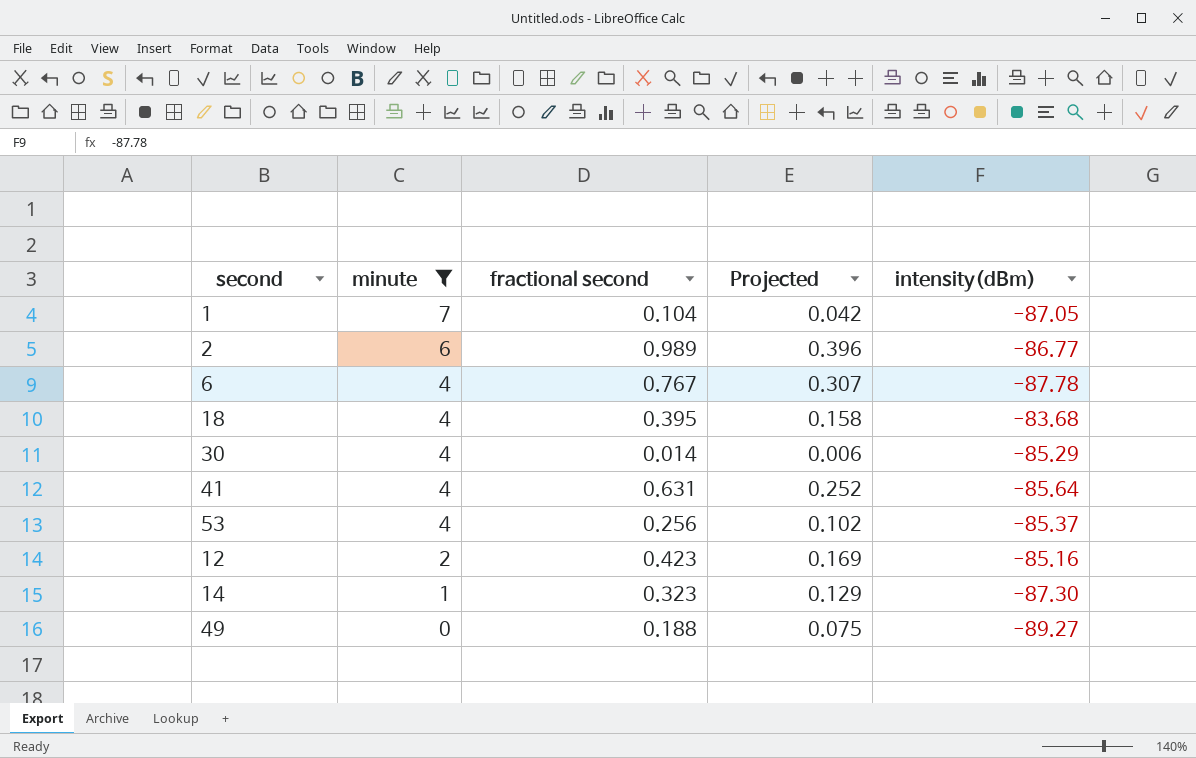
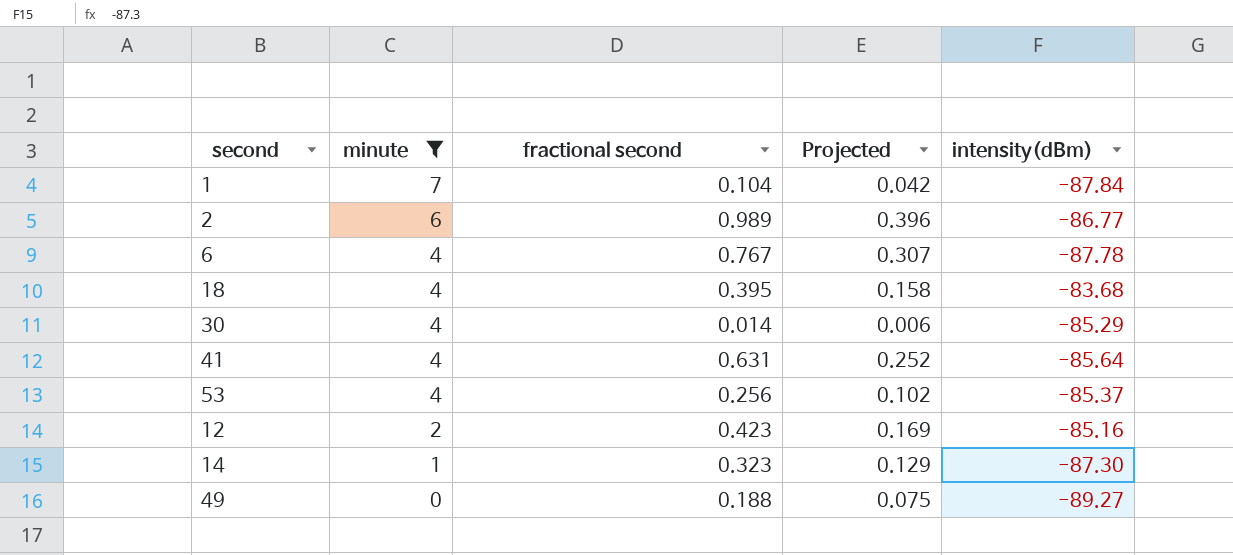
1 | intensity(dBm): -87.05 -> -87.84

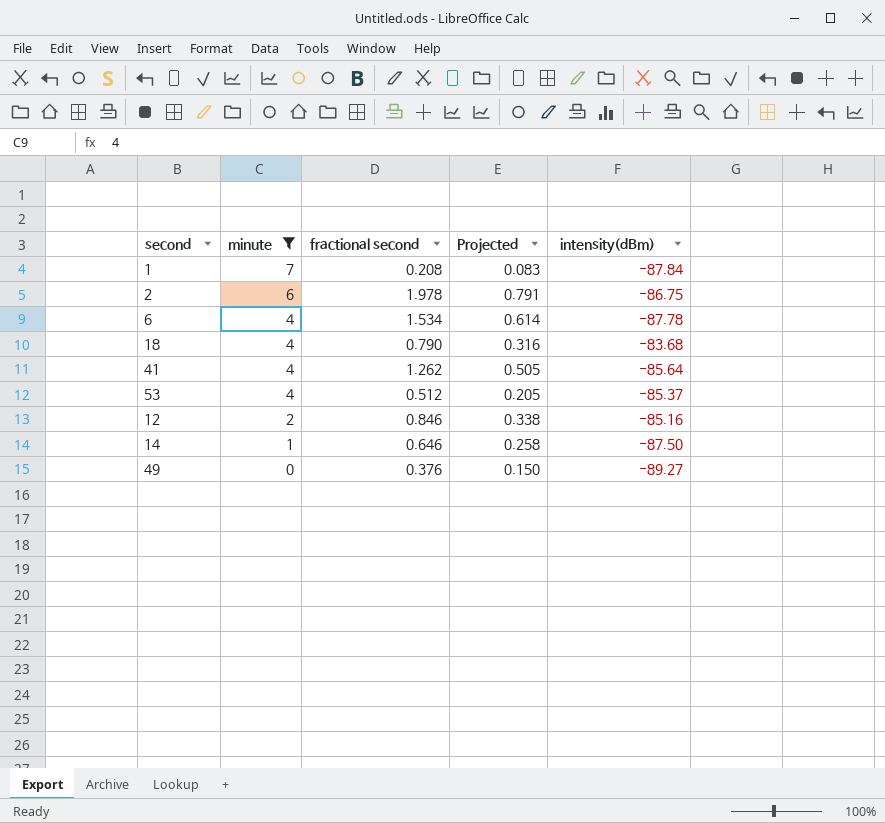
row 30: 4 | 0.014 | 0.006 | -85.29 -> none
1 | fractional second: 0.104 -> 0.208
1 | Projected: 0.042 -> 0.083
2 | fractional second: 0.989 -> 1.978
2 | Projected: 0.396 -> 0.791
2 | intensity(dBm): -86.77 -> -86.75
6 | fractional second: 0.767 -> 1.534
6 | Projected: 0.307 -> 0.614
18 | fractional second: 0.395 -> 0.790
18 | Projected: 0.158 -> 0.316
41 | fractional second: 0.631 -> 1.262
41 | Projected: 0.252 -> 0.505
53 | fractional second: 0.256 -> 0.512
53 | Projected: 0.102 -> 0.205
12 | fractional second: 0.423 -> 0.846
12 | Projected: 0.169 -> 0.338
14 | fractional second: 0.323 -> 0.646
14 | Projected: 0.129 -> 0.258
14 | intensity(dBm): -87.30 -> -87.50
49 | fractional second: 0.188 -> 0.376
49 | Projected: 0.075 -> 0.150

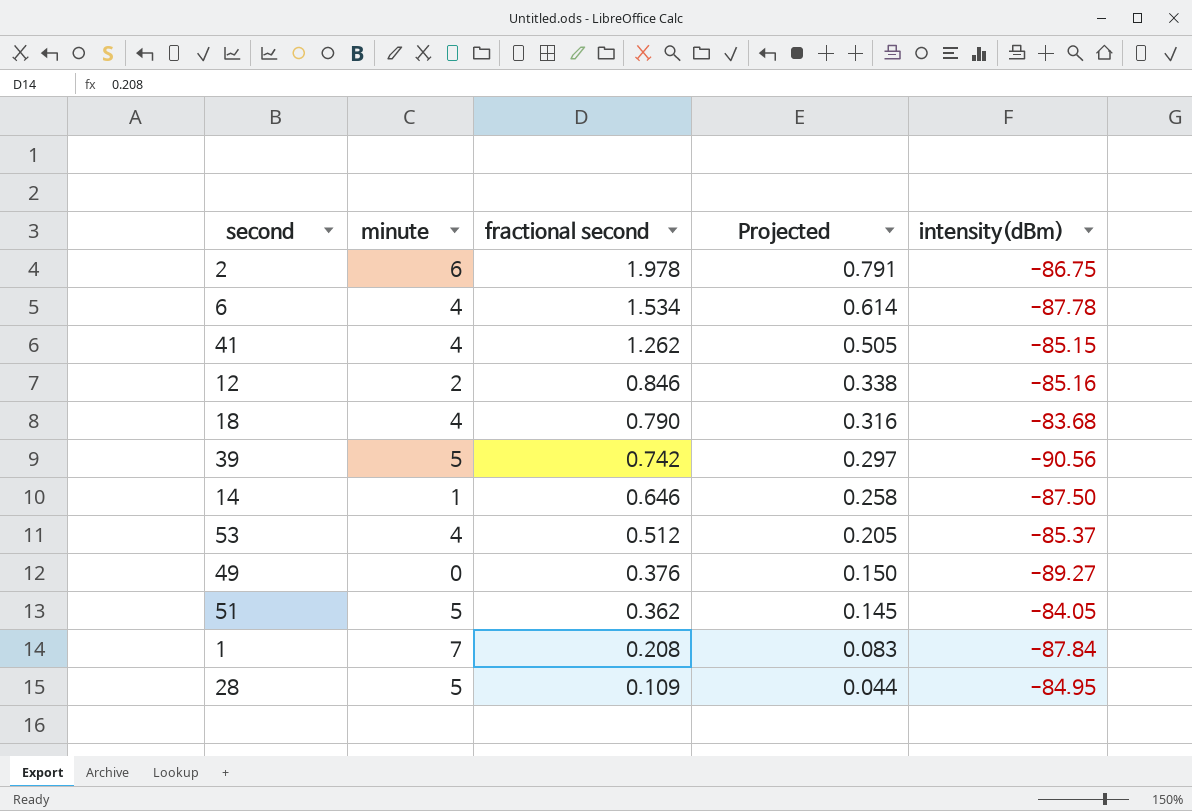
filter: minute != 5 -> none
row order: minute descending -> fractional second descending
41 | intensity(dBm): -85.64 -> -85.15

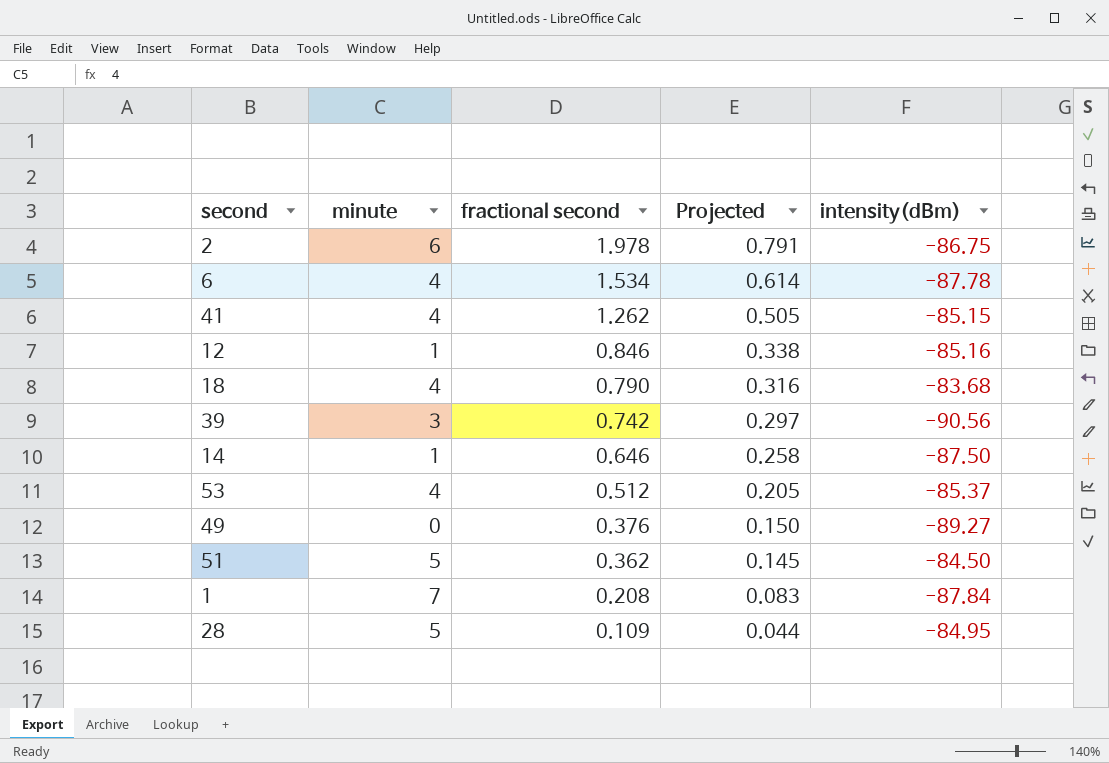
12 | minute: 2 -> 1
39 | minute: 5 -> 3
51 | intensity(dBm): -84.05 -> -84.50

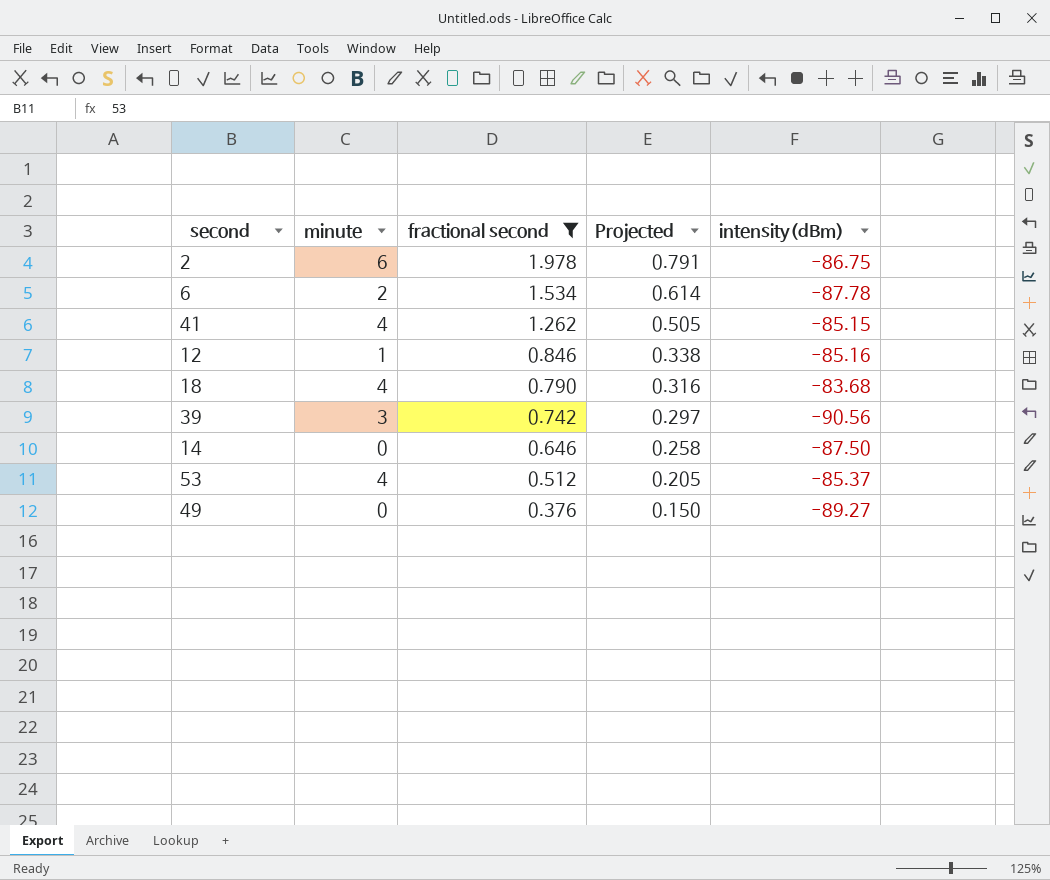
filter: none -> fractional second >= 0.376
6 | minute: 4 -> 2
14 | minute: 1 -> 0

